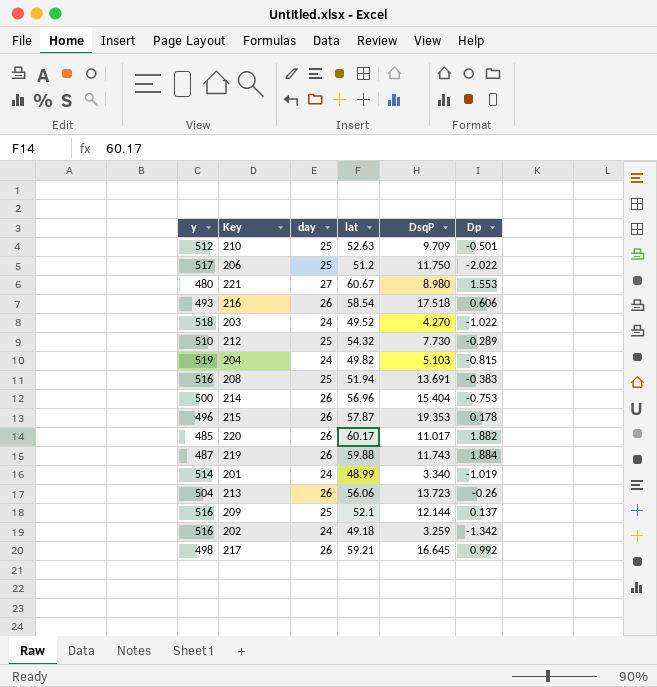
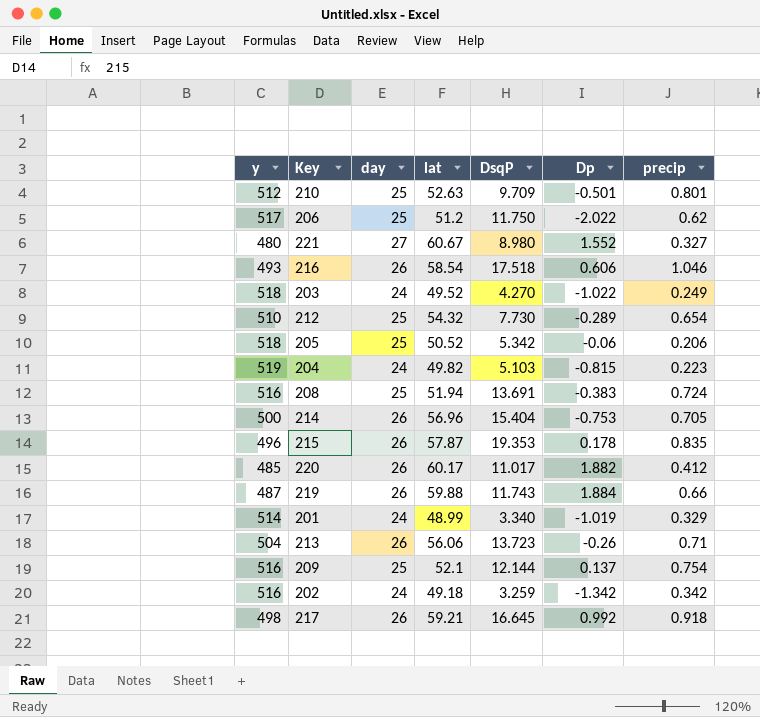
column precip | position: none -> 7
221 | Dp: 1.553 -> 1.552
row 205: none -> 518 | 25 | 50.52 | 5.342 | -0.06 | 0.206

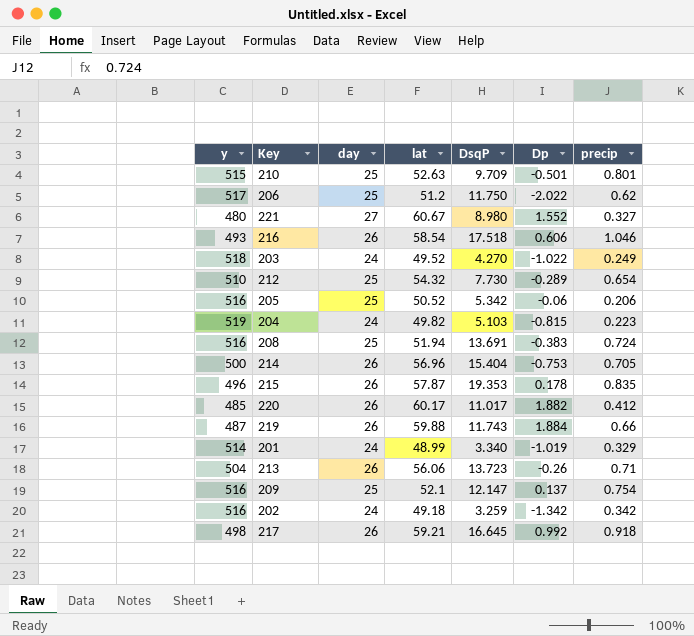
210 | y: 512 -> 515
205 | y: 518 -> 516
209 | DsqP: 12.144 -> 12.147

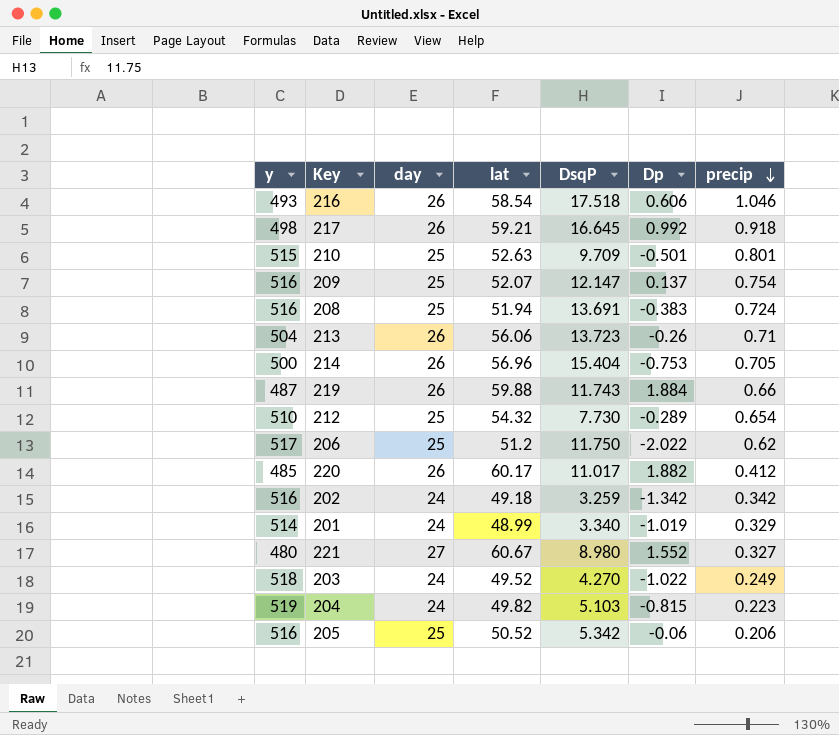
row order: none -> precip descending
row 215: 496 | 26 | 57.87 | 19.353 | 0.178 | 0.835 -> none
209 | lat: 52.1 -> 52.07

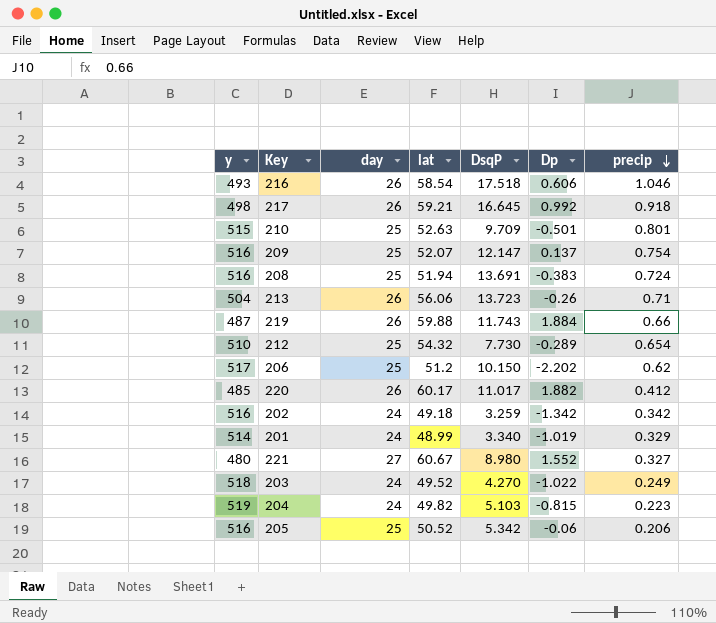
row 214: 500 | 26 | 56.96 | 15.404 | -0.753 | 0.705 -> none
206 | DsqP: 11.750 -> 10.150
206 | Dp: -2.022 -> -2.202

